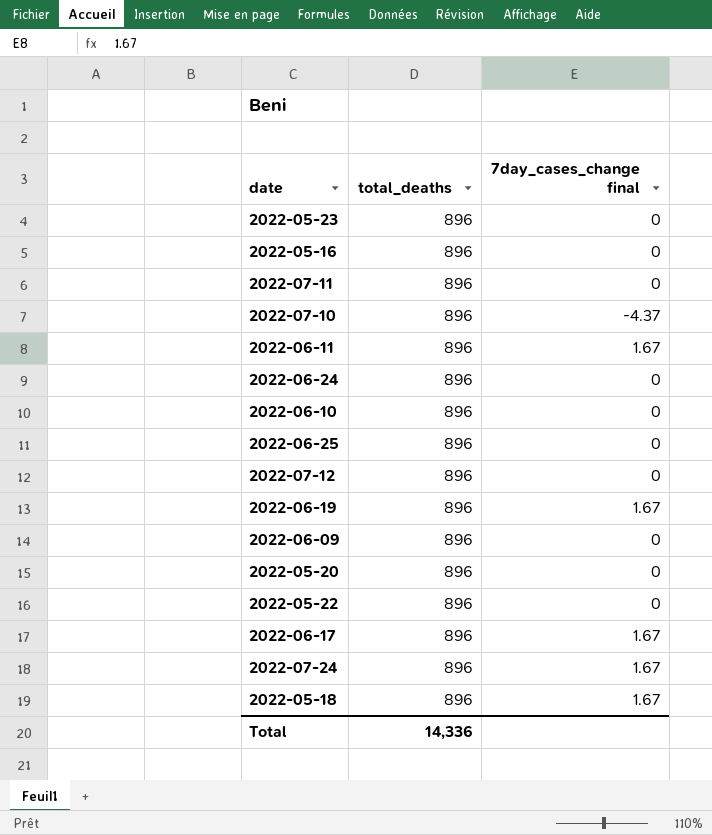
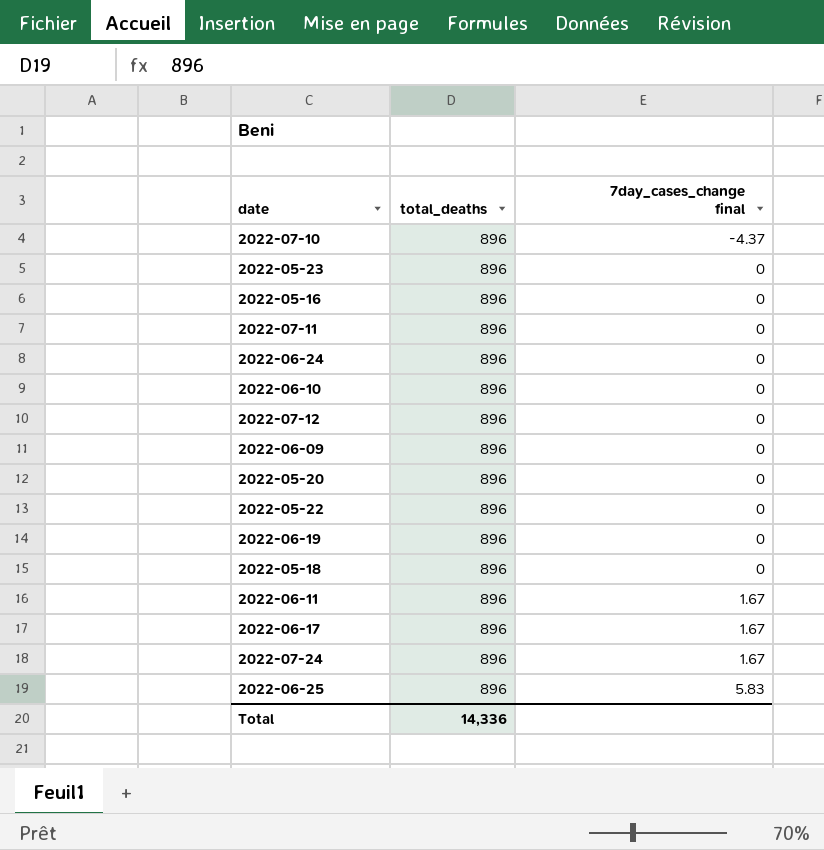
row order: none -> 7day_cases_change final ascending
2022-06-19 | 7day_cases_change final: 1.67 -> 0
2022-05-18 | 7day_cases_change final: 1.67 -> 0
2022-06-25 | 7day_cases_change final: 0 -> 5.83

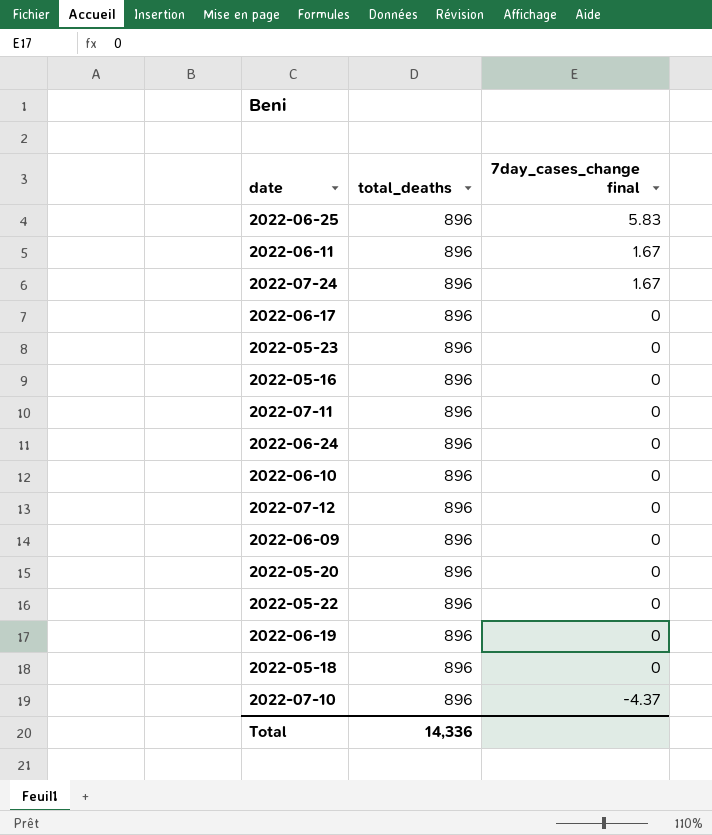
row order: 7day_cases_change final ascending -> 7day_cases_change final descending
2022-06-17 | 7day_cases_change final: 1.67 -> 0

